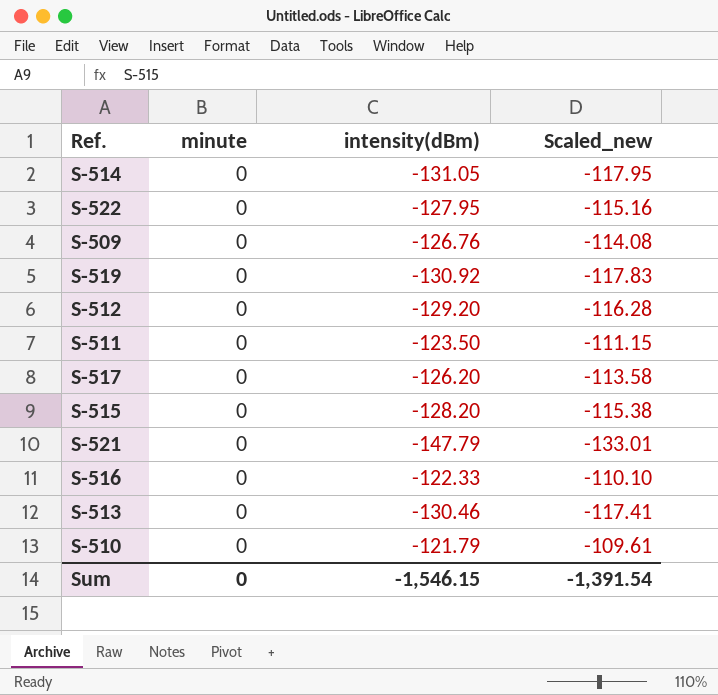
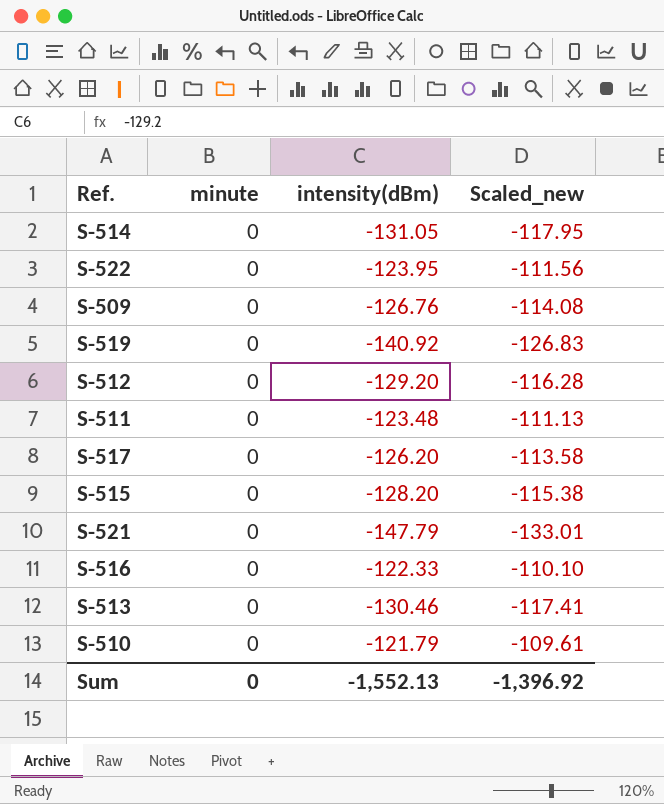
S-522 | intensity(dBm): -127.95 -> -123.95
S-522 | Scaled_new: -115.16 -> -111.56
S-519 | intensity(dBm): -130.92 -> -140.92
S-519 | Scaled_new: -117.83 -> -126.83
S-511 | intensity(dBm): -123.50 -> -123.48
S-511 | Scaled_new: -111.15 -> -111.13
Sum | intensity(dBm): -1,546.15 -> -1,552.13
Sum | Scaled_new: -1,391.54 -> -1,396.92

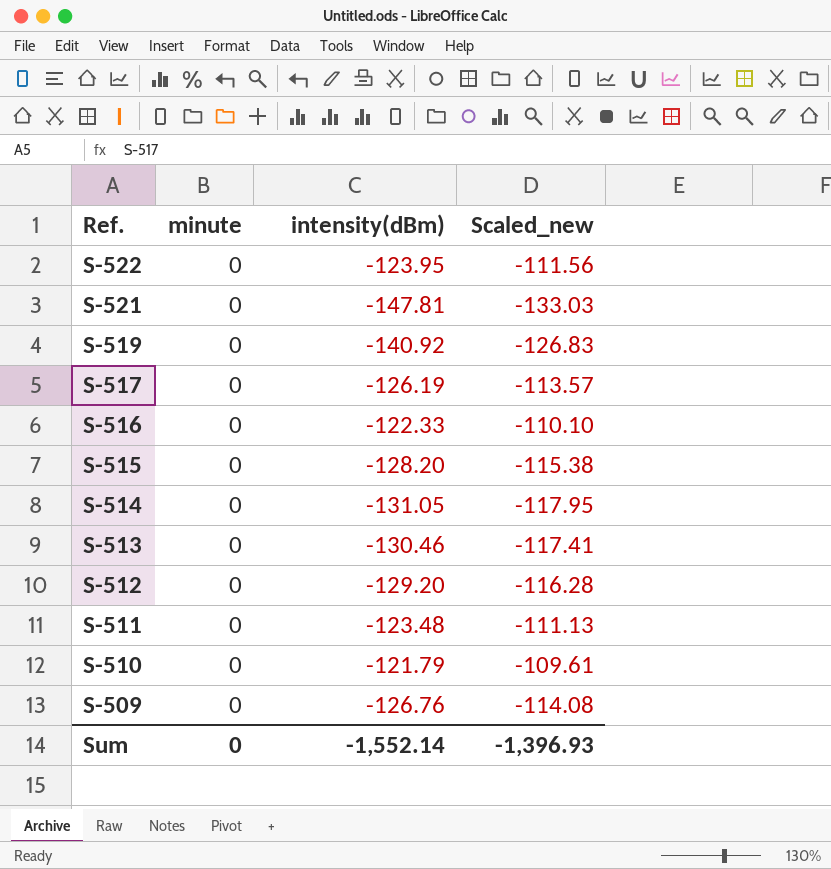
row order: none -> Ref. descending
S-521 | intensity(dBm): -147.79 -> -147.81
S-521 | Scaled_new: -133.01 -> -133.03
S-517 | intensity(dBm): -126.20 -> -126.19
S-517 | Scaled_new: -113.58 -> -113.57
Sum | intensity(dBm): -1,552.13 -> -1,552.14
Sum | Scaled_new: -1,396.92 -> -1,396.93

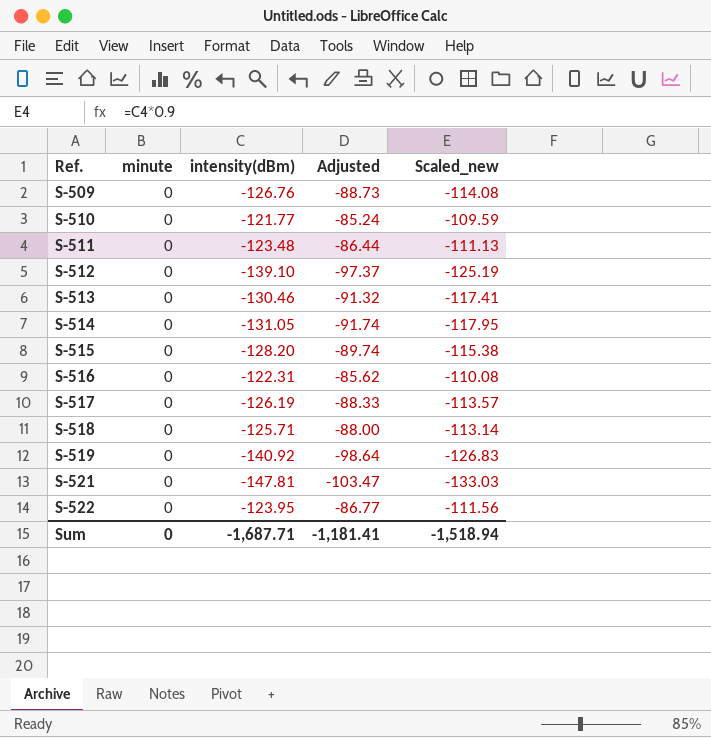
row order: Ref. descending -> Ref. ascending
column Adjusted | formula: none -> [intensity(dBm)] * 0.7
S-510 | intensity(dBm): -121.79 -> -121.77
S-510 | Scaled_new: -109.61 -> -109.59
S-512 | intensity(dBm): -129.20 -> -139.10
S-512 | Scaled_new: -116.28 -> -125.19
S-516 | intensity(dBm): -122.33 -> -122.31
S-516 | Scaled_new: -110.10 -> -110.08
row S-518: none -> 0 | -125.71 | -88.00 | -113.14
Sum | intensity(dBm): -1,552.14 -> -1,687.71
Sum | Scaled_new: -1,396.93 -> -1,518.94

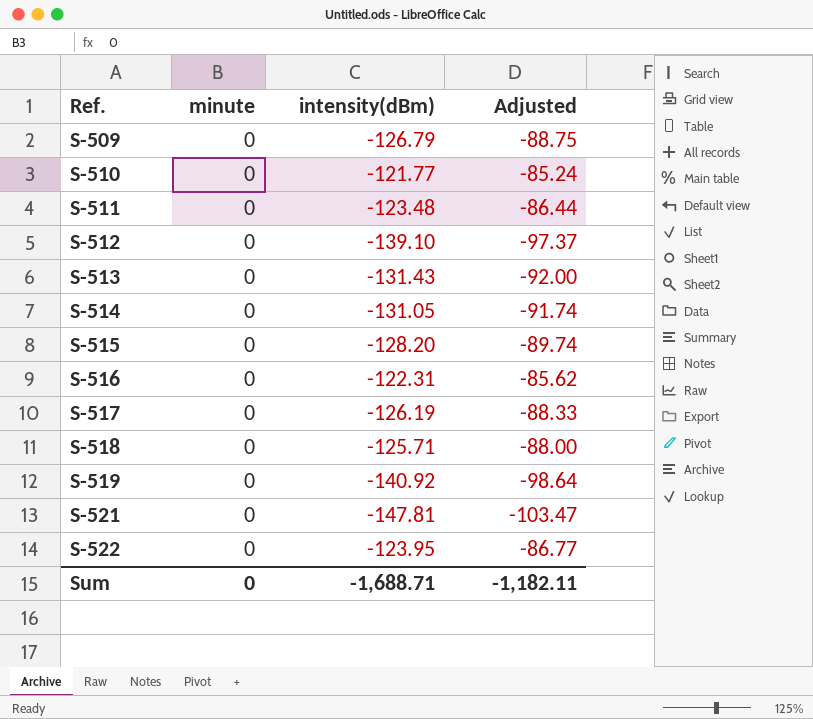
column Scaled_new | formula: [intensity(dBm)] * 0.9 -> none
S-509 | intensity(dBm): -126.76 -> -126.79
S-509 | Adjusted: -88.73 -> -88.75
S-513 | intensity(dBm): -130.46 -> -131.43
S-513 | Adjusted: -91.32 -> -92.00
Sum | intensity(dBm): -1,687.71 -> -1,688.71
Sum | Adjusted: -1,181.41 -> -1,182.11

